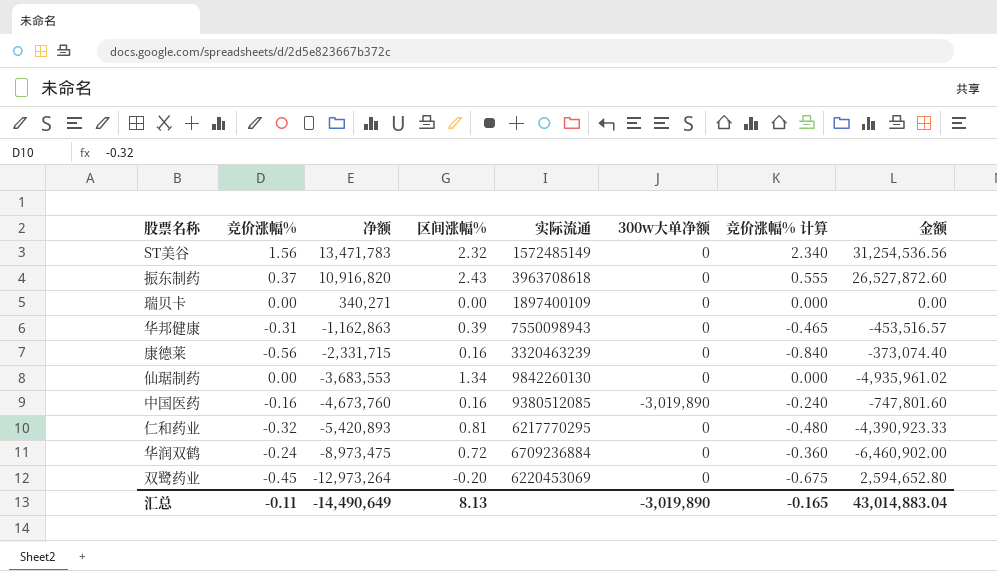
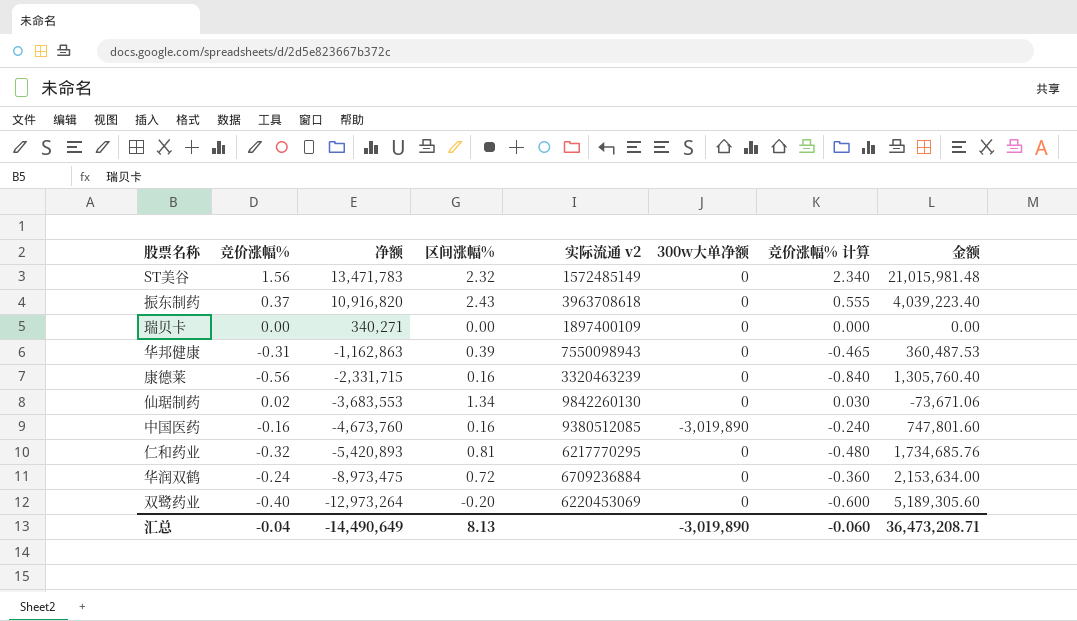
column name: 实际流通 -> 实际流通 v2
column 金额 | formula: [净额] * [区间涨幅%] -> [竞价涨幅%] * [净额]
仙琚制药 | 竞价涨幅%: 0.00 -> 0.02
仙琚制药 | 竞价涨幅% 计算: 0.000 -> 0.030
双鹭药业 | 竞价涨幅%: -0.45 -> -0.40
双鹭药业 | 竞价涨幅% 计算: -0.675 -> -0.600
汇总 | 竞价涨幅%: -0.11 -> -0.04
汇总 | 竞价涨幅% 计算: -0.165 -> -0.060
汇总 | 金额: 43,014,883.04 -> 36,473,208.71

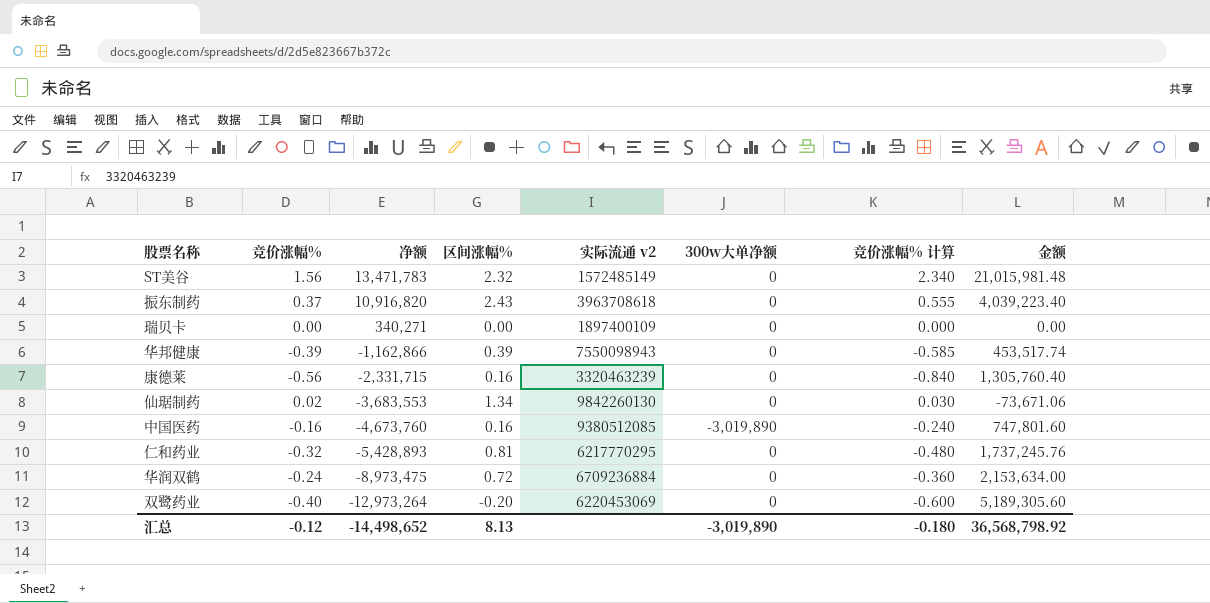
华邦健康 | 竞价涨幅%: -0.31 -> -0.39
华邦健康 | 净额: -1,162,863 -> -1,162,866
华邦健康 | 竞价涨幅% 计算: -0.465 -> -0.585
华邦健康 | 金额: 360,487.53 -> 453,517.74
仁和药业 | 净额: -5,420,893 -> -5,428,893
仁和药业 | 金额: 1,734,685.76 -> 1,737,245.76
汇总 | 竞价涨幅%: -0.04 -> -0.12
汇总 | 净额: -14,490,649 -> -14,498,652
汇总 | 竞价涨幅% 计算: -0.060 -> -0.180
汇总 | 金额: 36,473,208.71 -> 36,568,798.92

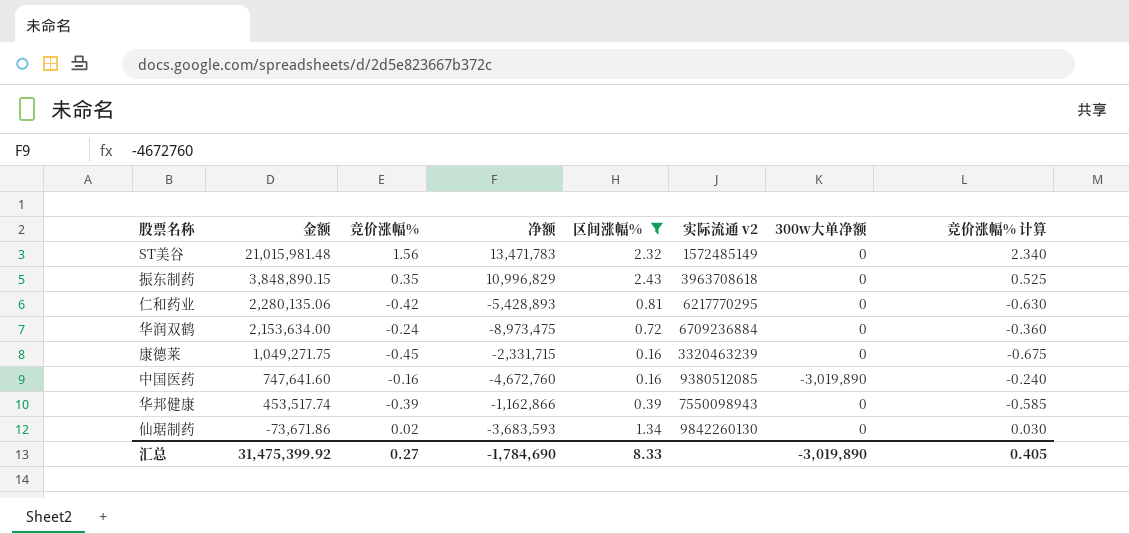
filter: none -> 区间涨幅% >= 0.16
row order: 净额 descending -> 金额 descending
column 金额 | position: 8 -> 2
振东制药 | 金额: 4,039,223.40 -> 3,848,890.15
振东制药 | 竞价涨幅%: 0.37 -> 0.35
振东制药 | 净额: 10,916,820 -> 10,996,829
振东制药 | 竞价涨幅% 计算: 0.555 -> 0.525
仁和药业 | 金额: 1,737,245.76 -> 2,280,135.06
仁和药业 | 竞价涨幅%: -0.32 -> -0.42
仁和药业 | 竞价涨幅% 计算: -0.480 -> -0.630
康德莱 | 金额: 1,305,760.40 -> 1,049,271.75
康德莱 | 竞价涨幅%: -0.56 -> -0.45
康德莱 | 竞价涨幅% 计算: -0.840 -> -0.675
中国医药 | 金额: 747,801.60 -> 747,641.60
中国医药 | 净额: -4,673,760 -> -4,672,760
仙琚制药 | 金额: -73,671.06 -> -73,671.86
仙琚制药 | 净额: -3,683,553 -> -3,683,593
汇总 | 金额: 36,568,798.92 -> 31,475,399.92
汇总 | 竞价涨幅%: -0.12 -> 0.27
汇总 | 净额: -14,498,652 -> -1,784,690
汇总 | 区间涨幅%: 8.13 -> 8.33
汇总 | 竞价涨幅% 计算: -0.180 -> 0.405

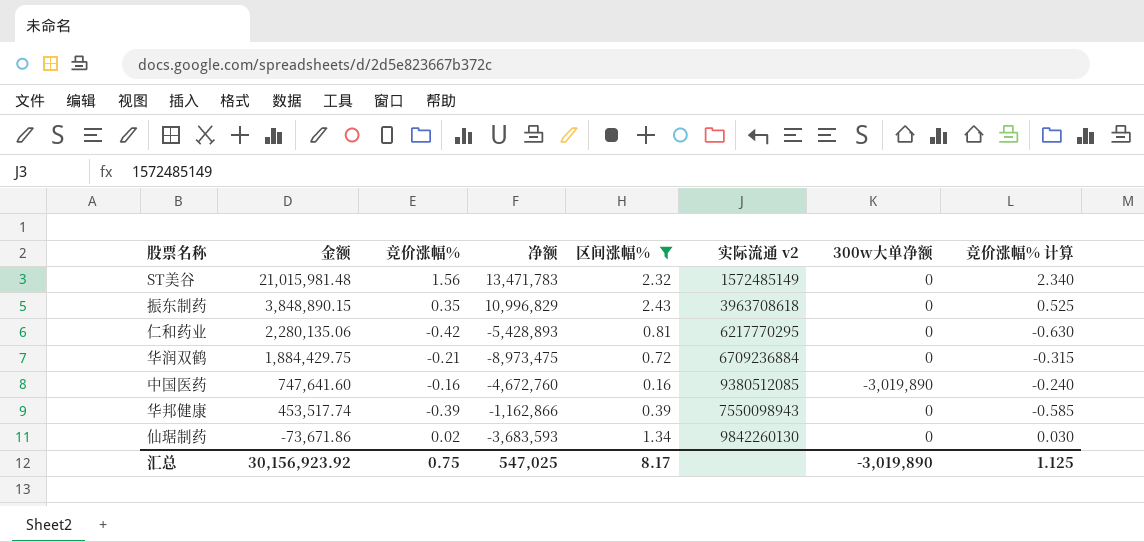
row 康德莱: 1,049,271.75 | -0.45 | -2,331,715 | 0.16 | 3320463239 | 0 | -0.675 -> none
华润双鹤 | 金额: 2,153,634.00 -> 1,884,429.75
华润双鹤 | 竞价涨幅%: -0.24 -> -0.21
华润双鹤 | 竞价涨幅% 计算: -0.360 -> -0.315
汇总 | 金额: 31,475,399.92 -> 30,156,923.92
汇总 | 竞价涨幅%: 0.27 -> 0.75
汇总 | 净额: -1,784,690 -> 547,025
汇总 | 区间涨幅%: 8.33 -> 8.17
汇总 | 竞价涨幅% 计算: 0.405 -> 1.125

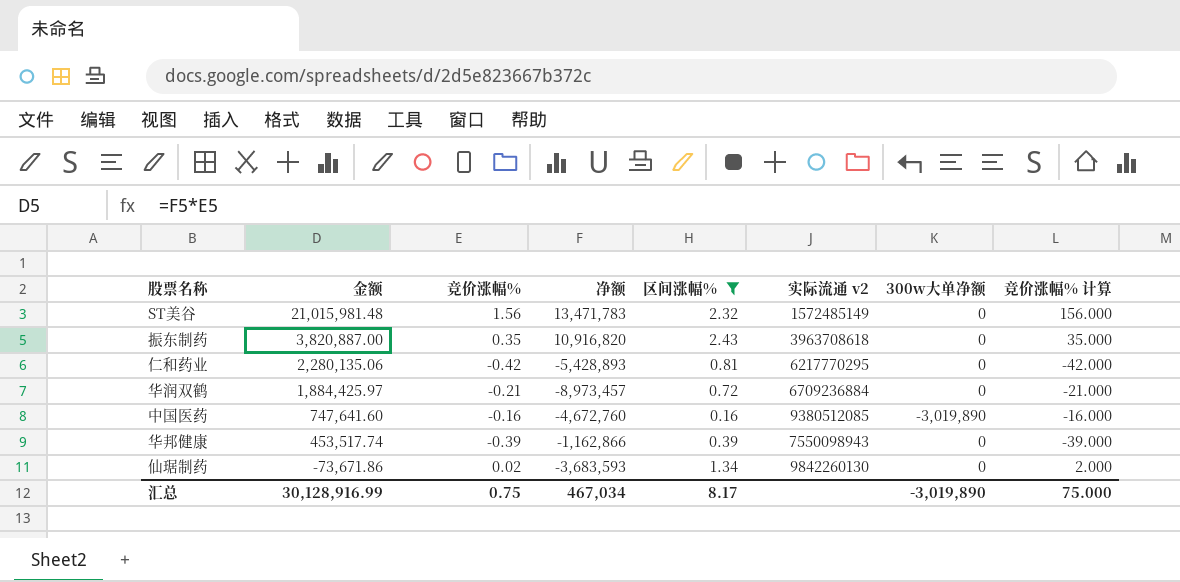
column 竞价涨幅% 计算 | formula: [竞价涨幅%] * 1.5 -> [竞价涨幅%] * 100
振东制药 | 金额: 3,848,890.15 -> 3,820,887.00
振东制药 | 净额: 10,996,829 -> 10,916,820
华润双鹤 | 金额: 1,884,429.75 -> 1,884,425.97
华润双鹤 | 净额: -8,973,475 -> -8,973,457
汇总 | 金额: 30,156,923.92 -> 30,128,916.99
汇总 | 净额: 547,025 -> 467,034
汇总 | 竞价涨幅% 计算: 1.125 -> 75.000

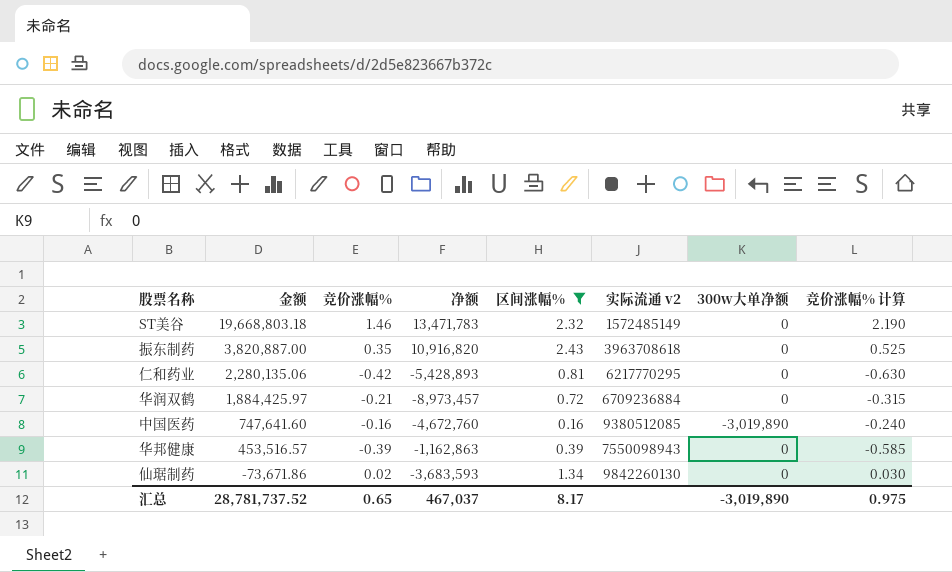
column 竞价涨幅% 计算 | formula: [竞价涨幅%] * 100 -> [竞价涨幅%] * 1.5
ST美谷 | 金额: 21,015,981.48 -> 19,668,803.18
ST美谷 | 竞价涨幅%: 1.56 -> 1.46
华邦健康 | 金额: 453,517.74 -> 453,516.57
华邦健康 | 净额: -1,162,866 -> -1,162,863
汇总 | 金额: 30,128,916.99 -> 28,781,737.52
汇总 | 竞价涨幅%: 0.75 -> 0.65
汇总 | 净额: 467,034 -> 467,037
汇总 | 竞价涨幅% 计算: 75.000 -> 0.975

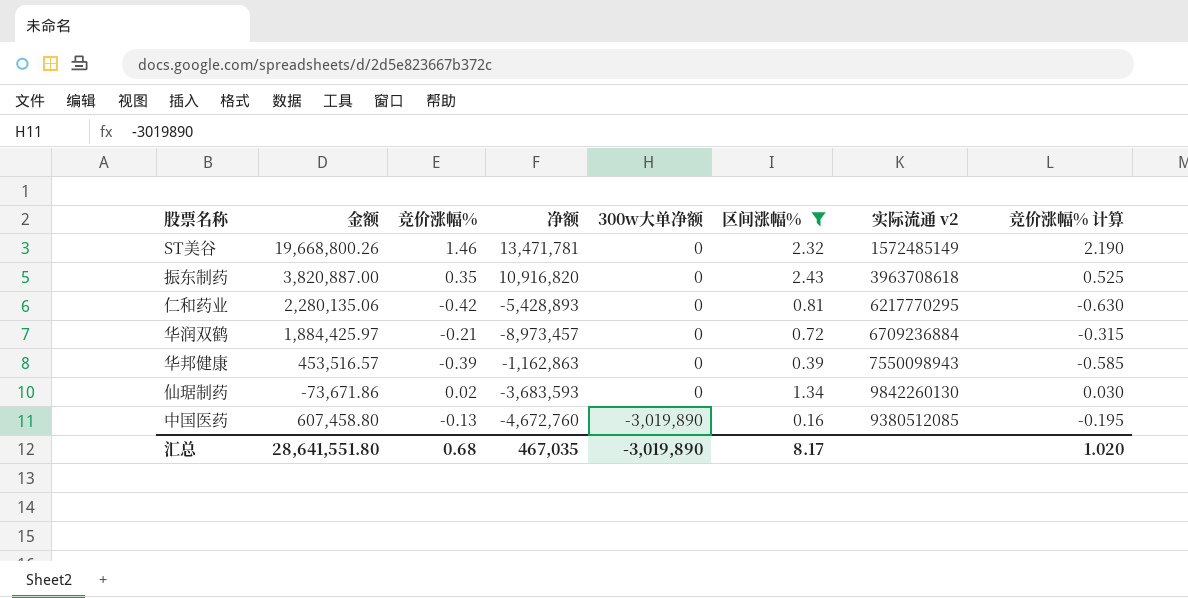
row order: 金额 descending -> 300w大单净额 descending
column 300w大单净额 | position: 7 -> 5
ST美谷 | 金额: 19,668,803.18 -> 19,668,800.26
ST美谷 | 净额: 13,471,783 -> 13,471,781
中国医药 | 金额: 747,641.60 -> 607,458.80
中国医药 | 竞价涨幅%: -0.16 -> -0.13
中国医药 | 竞价涨幅% 计算: -0.240 -> -0.195
汇总 | 金额: 28,781,737.52 -> 28,641,551.80
汇总 | 竞价涨幅%: 0.65 -> 0.68
汇总 | 净额: 467,037 -> 467,035
汇总 | 竞价涨幅% 计算: 0.975 -> 1.020

